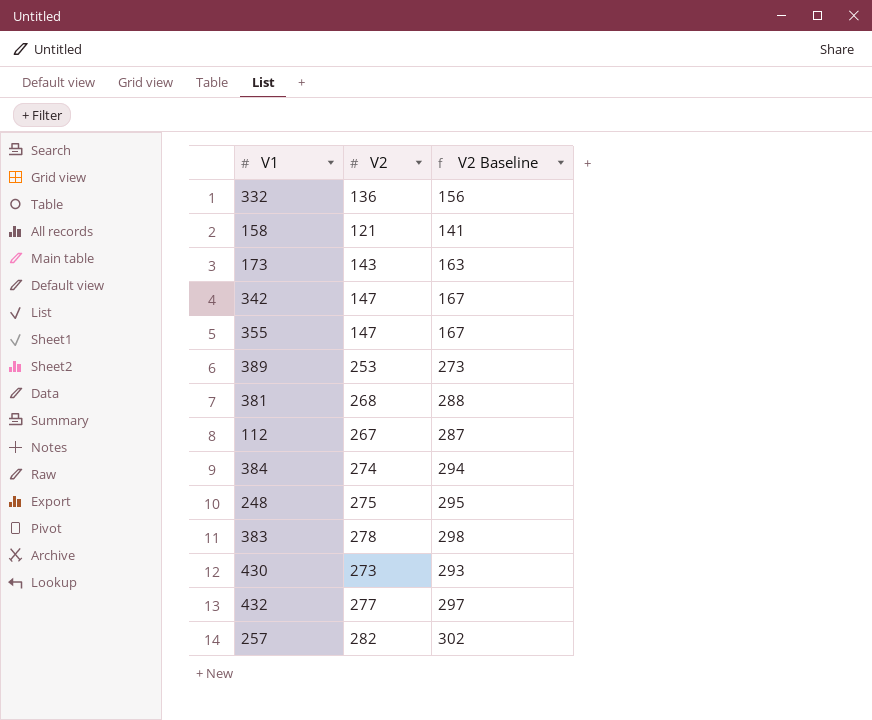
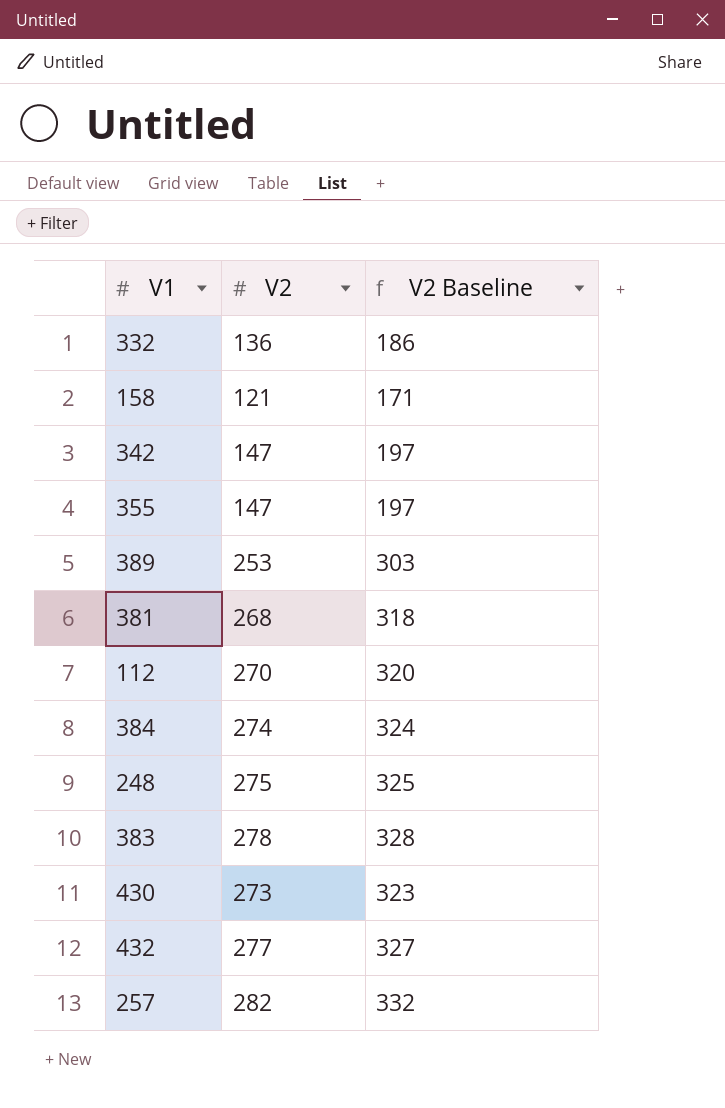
column V2 Baseline | formula: [V2] + 20 -> [V2] + 50
row 173: 143 | 163 -> none
112 | V2: 267 -> 270

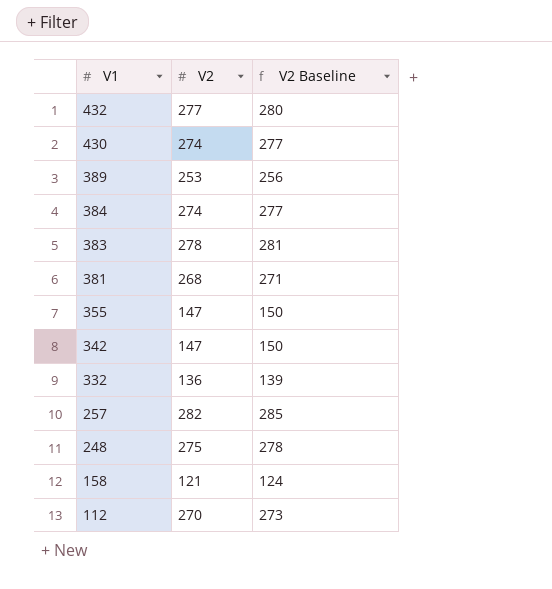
row order: none -> V1 descending
column V2 Baseline | formula: [V2] + 50 -> [V2] + 3
430 | V2: 273 -> 274

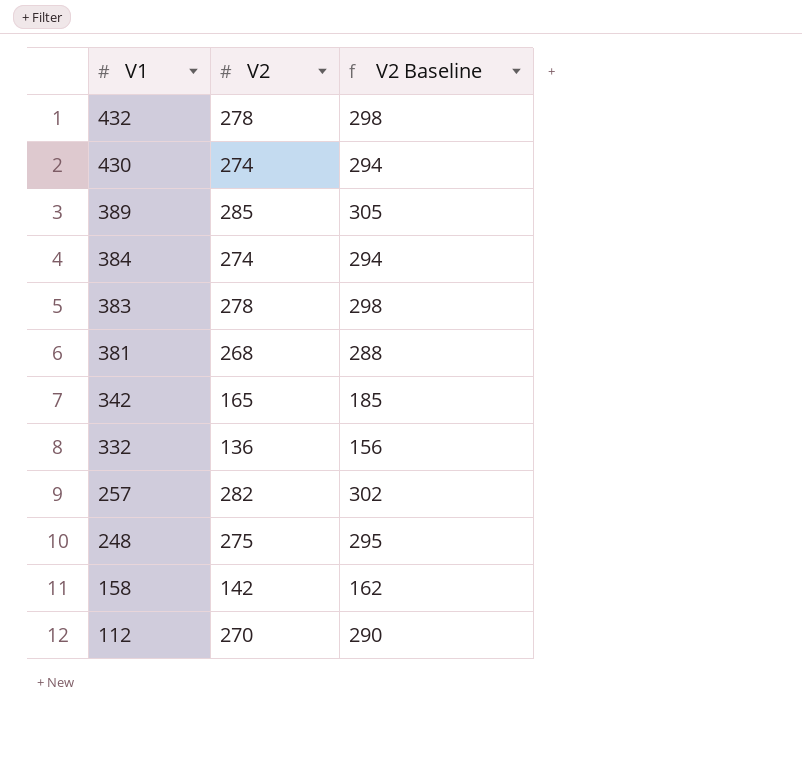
column V2 Baseline | formula: [V2] + 3 -> [V2] + 20
row 355: 147 | 150 -> none
432 | V2: 277 -> 278
389 | V2: 253 -> 285
342 | V2: 147 -> 165
158 | V2: 121 -> 142

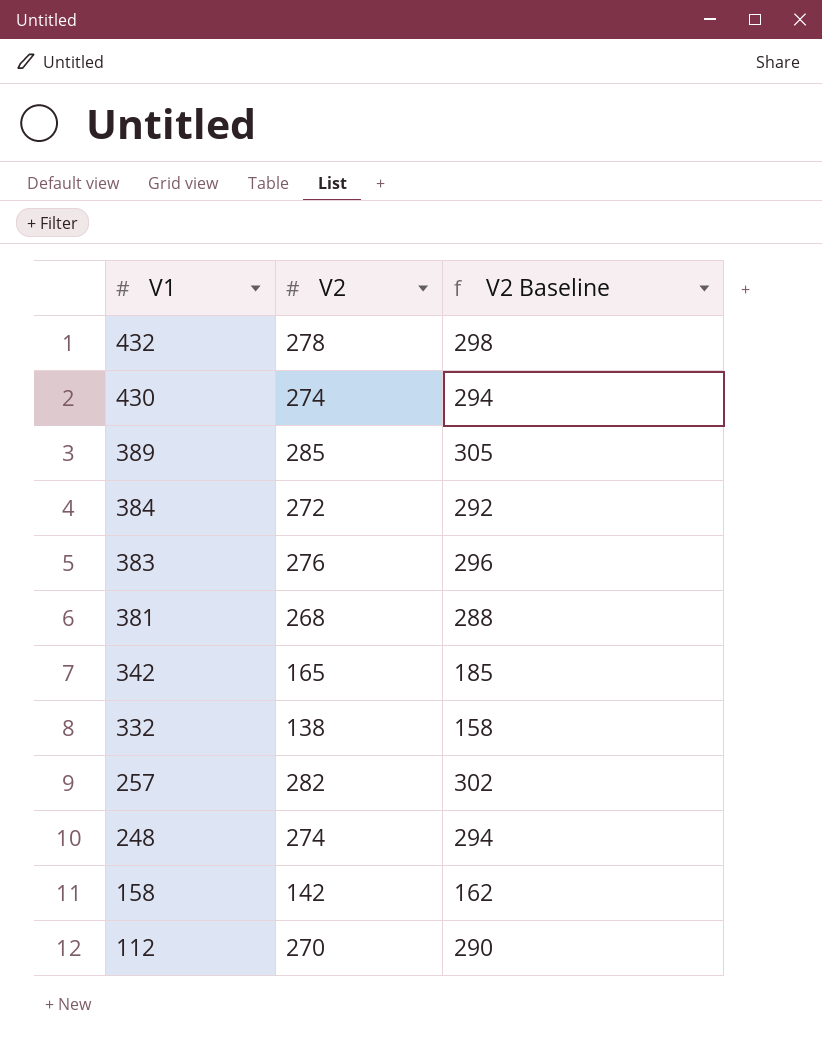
384 | V2: 274 -> 272
384 | V2 Baseline: 294 -> 292
383 | V2: 278 -> 276
383 | V2 Baseline: 298 -> 296
332 | V2: 136 -> 138
332 | V2 Baseline: 156 -> 158
248 | V2: 275 -> 274
248 | V2 Baseline: 295 -> 294

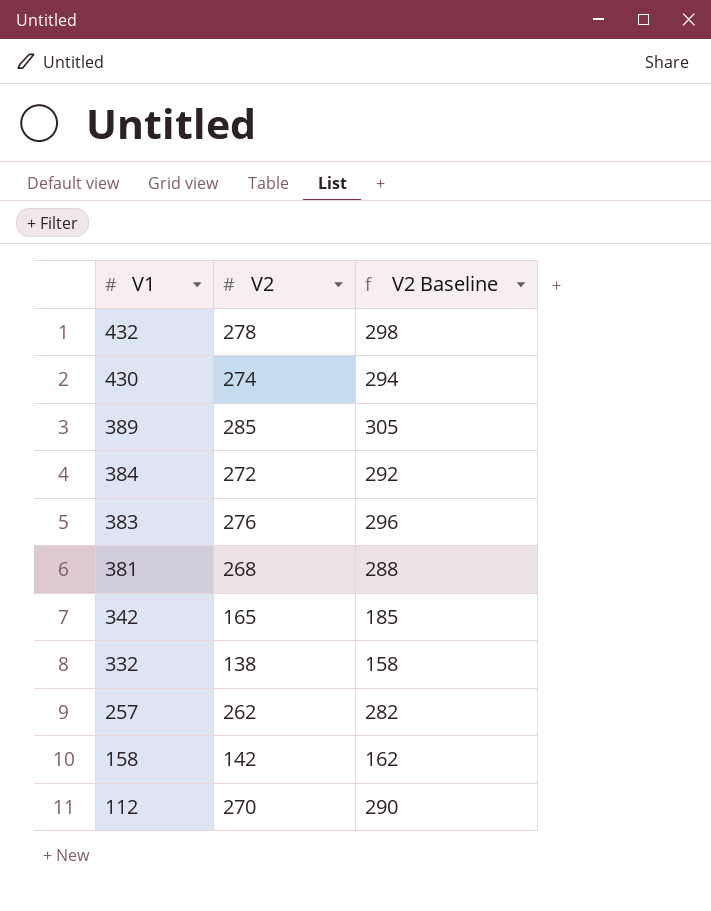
row 248: 274 | 294 -> none
257 | V2: 282 -> 262
257 | V2 Baseline: 302 -> 282

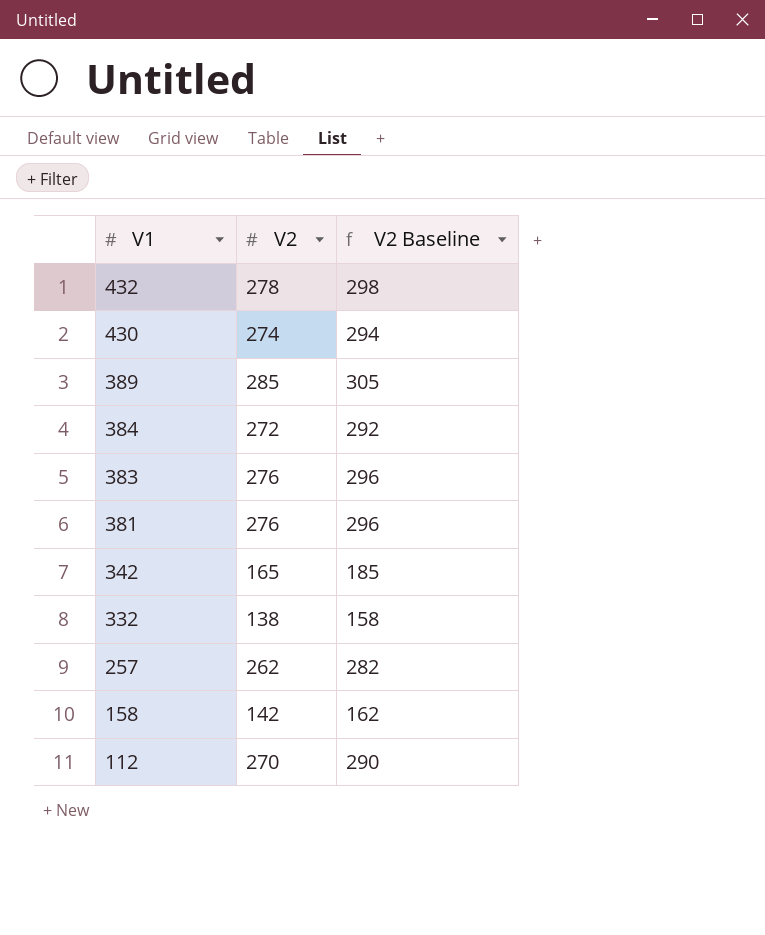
381 | V2: 268 -> 276
381 | V2 Baseline: 288 -> 296

